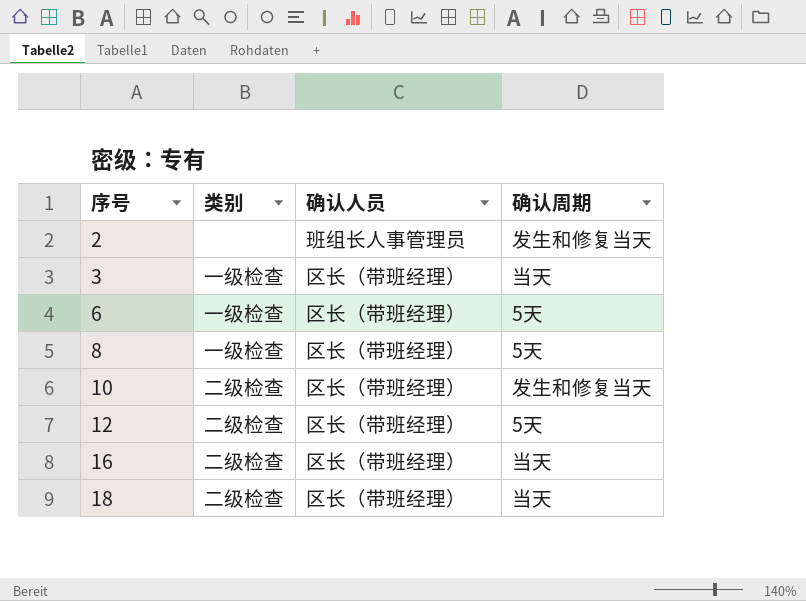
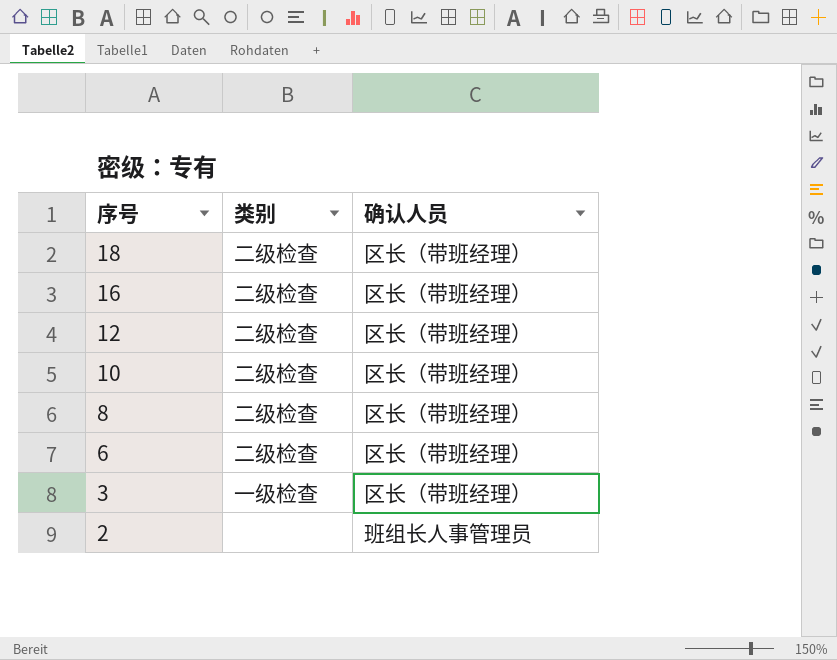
row order: 序号 ascending -> 序号 descending
column 确认周期 | position: 4 -> none
8 | 类别: 一级检查 -> 二级检查
6 | 类别: 一级检查 -> 二级检查

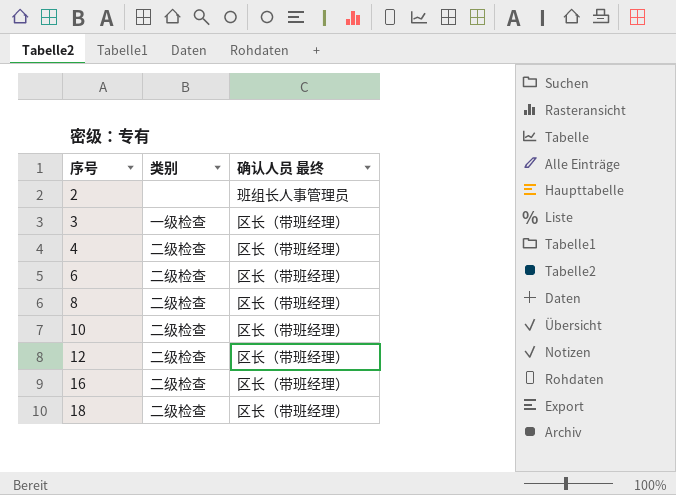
row order: 序号 descending -> 序号 ascending
column name: 确认人员 -> 确认人员 最终
row 4: none -> 二级检查 | 区长（带班经理）

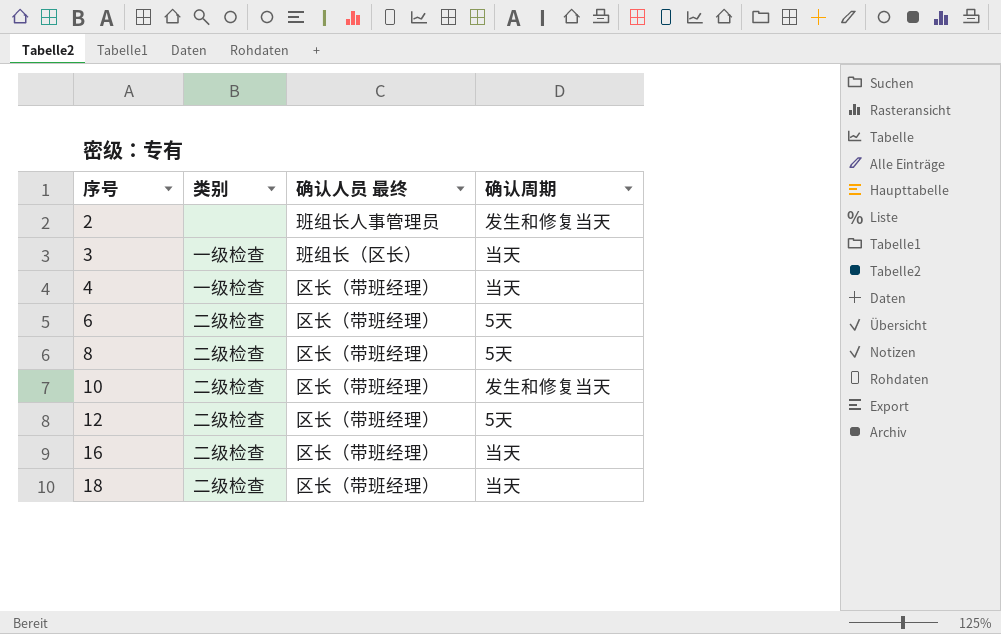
column 确认周期 | position: none -> 4
3 | 确认人员 最终: 区长（带班经理） -> 班组长（区长）
4 | 类别: 二级检查 -> 一级检查

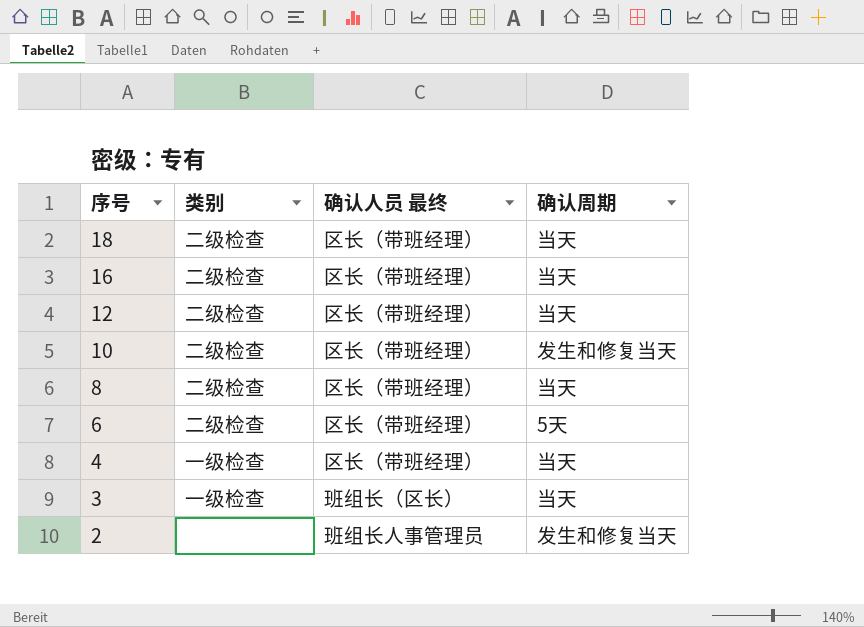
row order: 序号 ascending -> 序号 descending
12 | 确认周期: 5天 -> 当天
8 | 确认周期: 5天 -> 当天

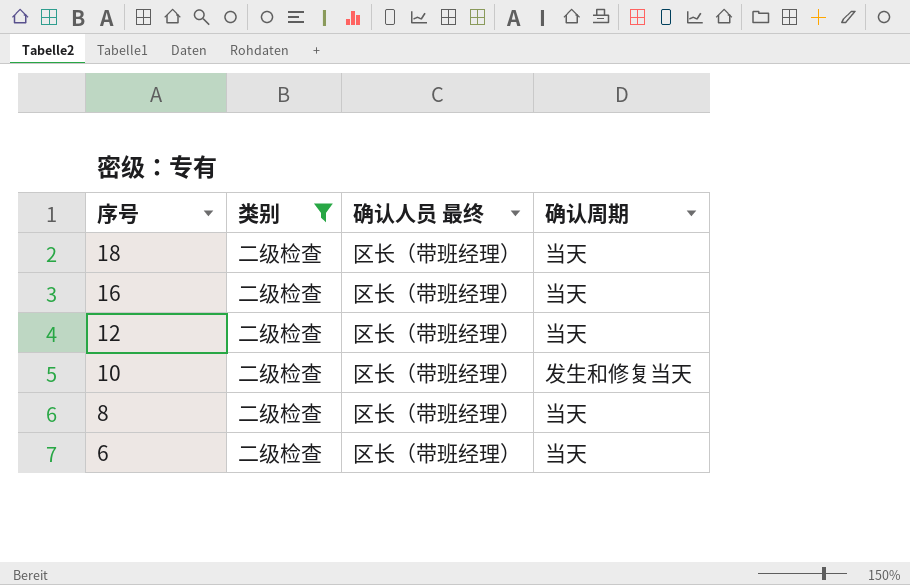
filter: none -> 类别 = 二级检查
6 | 确认周期: 5天 -> 当天

